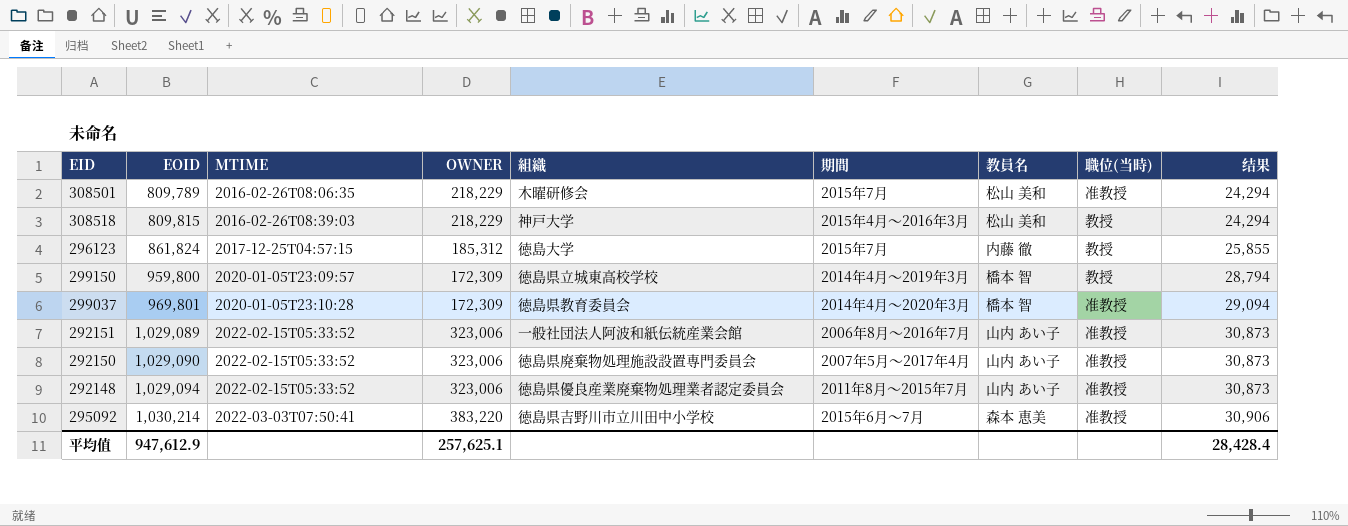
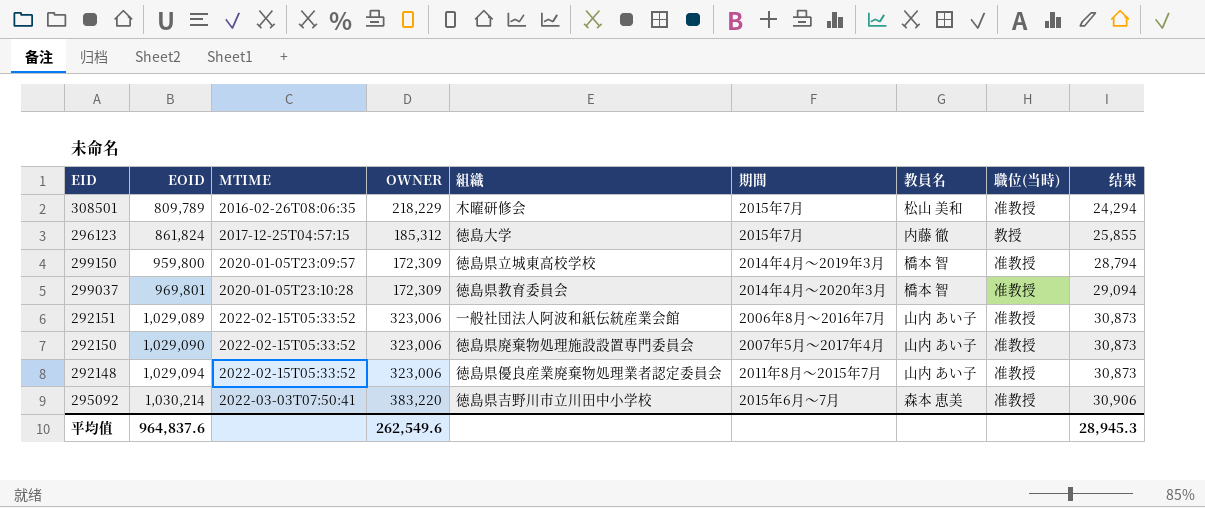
row 308518: 809,815 | 2016-02-26T08:39:03 | 218,229 | 神戸大学 | 2015年4月〜2016年3月 | 松山 美和 | 教授 | 24,294 -> none
299150 | 職位(当時): 教授 -> 准教授
平均值 | EOID: 947,612.9 -> 964,837.6
平均值 | OWNER: 257,625.1 -> 262,549.6
平均值 | 结果: 28,428.4 -> 28,945.3

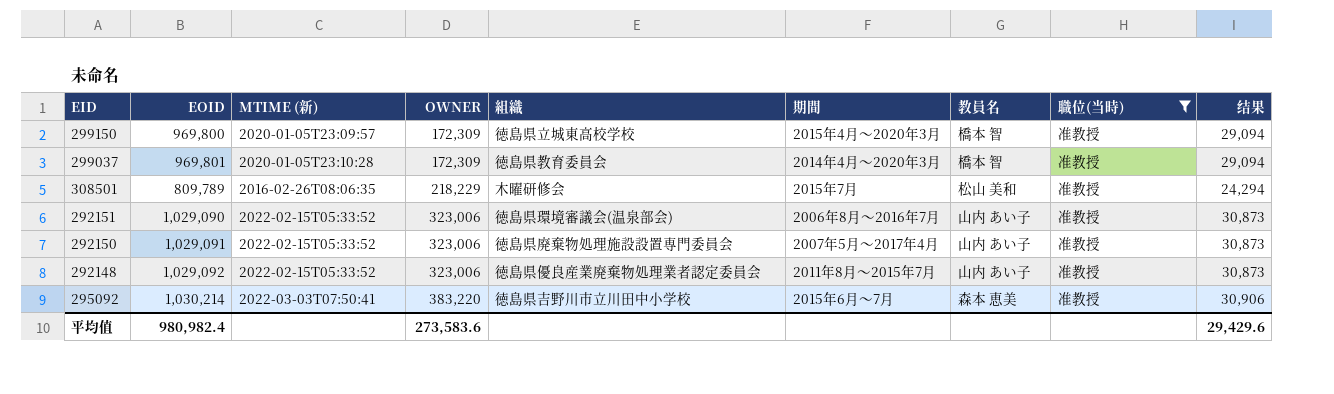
filter: none -> 職位(当時) = 准教授
row order: EOID ascending -> OWNER ascending
column name: MTIME -> MTIME (新)
299150 | EOID: 959,800 -> 969,800
299150 | 期間: 2014年4月〜2019年3月 -> 2015年4月〜2020年3月
299150 | 结果: 28,794 -> 29,094
292151 | EOID: 1,029,089 -> 1,029,090
292151 | 組織: 一般社団法人阿波和紙伝統産業会館 -> 徳島県環境審議会(温泉部会)
292150 | EOID: 1,029,090 -> 1,029,091
292148 | EOID: 1,029,094 -> 1,029,092
平均值 | EOID: 964,837.6 -> 980,982.4
平均值 | OWNER: 262,549.6 -> 273,583.6
平均值 | 结果: 28,945.3 -> 29,429.6

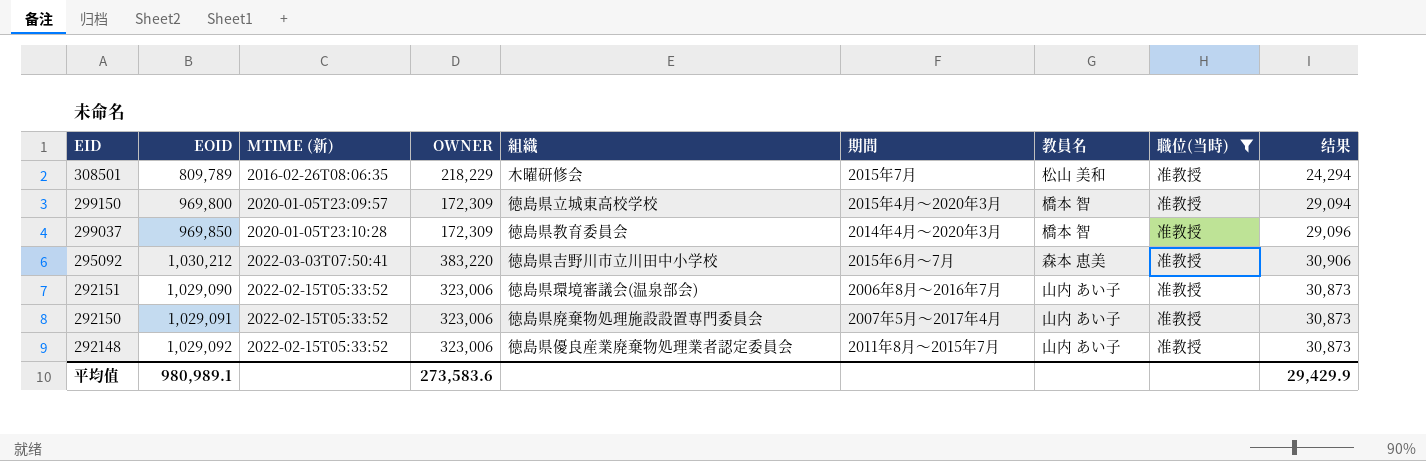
row order: OWNER ascending -> EID descending
299037 | EOID: 969,801 -> 969,850
299037 | 结果: 29,094 -> 29,096
295092 | EOID: 1,030,214 -> 1,030,212
平均值 | EOID: 980,982.4 -> 980,989.1
平均值 | 结果: 29,429.6 -> 29,429.9

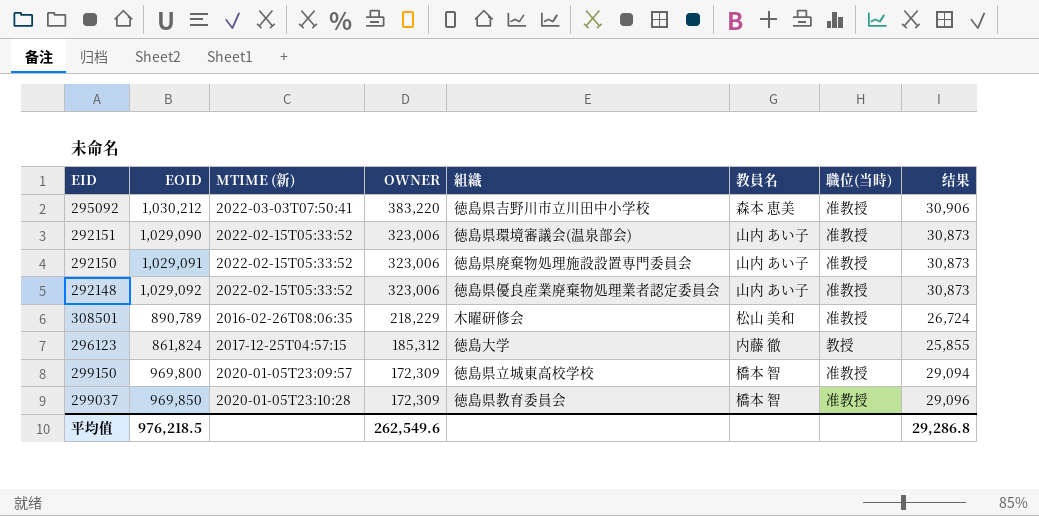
filter: 職位(当時) = 准教授 -> none
row order: EID descending -> OWNER descending
column 期間 | position: 6 -> none
308501 | EOID: 809,789 -> 890,789
308501 | 结果: 24,294 -> 26,724
平均值 | EOID: 980,989.1 -> 976,218.5
平均值 | OWNER: 273,583.6 -> 262,549.6
平均值 | 结果: 29,429.9 -> 29,286.8

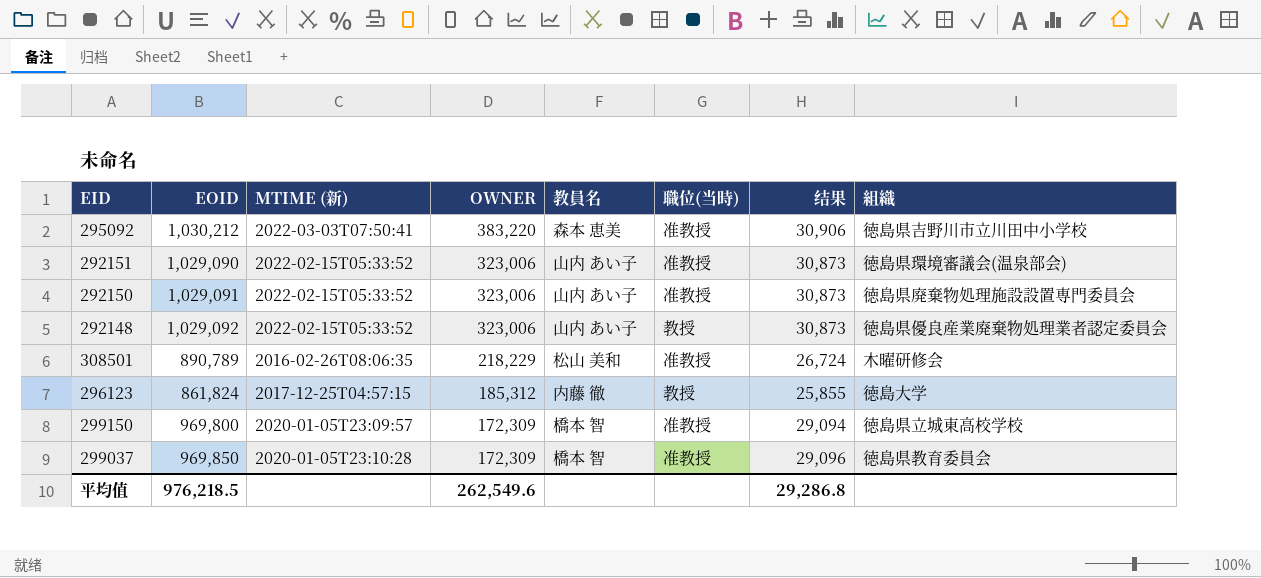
column 組織 | position: 5 -> 8
292148 | 職位(当時): 准教授 -> 教授

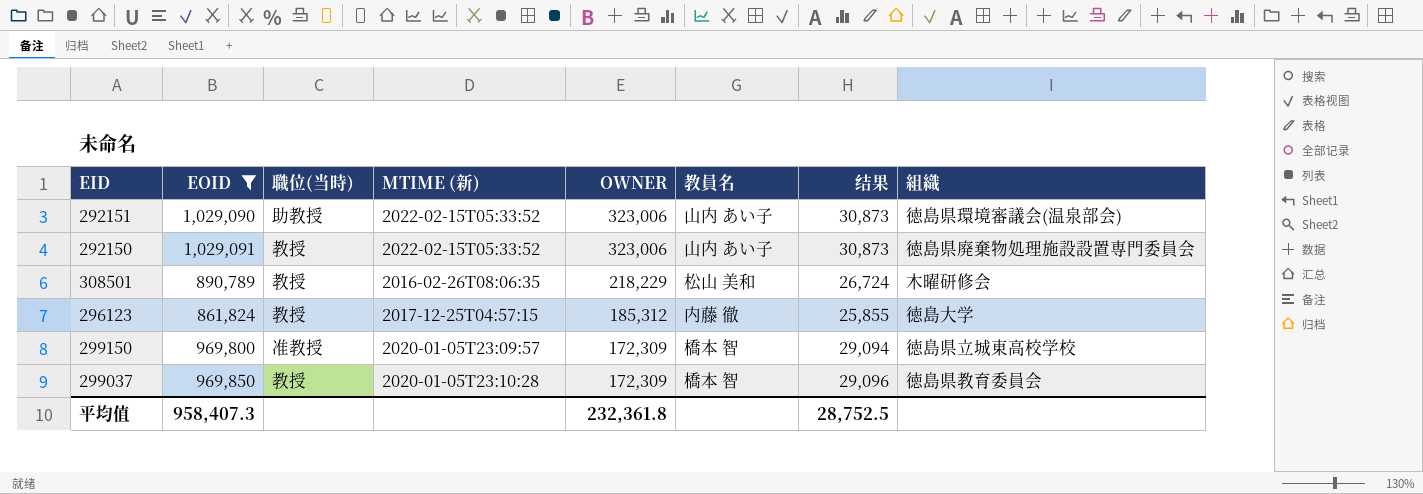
filter: none -> EOID <= 1,029,091
column 職位(当時) | position: 6 -> 3
292151 | 職位(当時): 准教授 -> 助教授
292150 | 職位(当時): 准教授 -> 教授
308501 | 職位(当時): 准教授 -> 教授
299037 | 職位(当時): 准教授 -> 教授
平均值 | EOID: 976,218.5 -> 958,407.3
平均值 | OWNER: 262,549.6 -> 232,361.8
平均值 | 结果: 29,286.8 -> 28,752.5

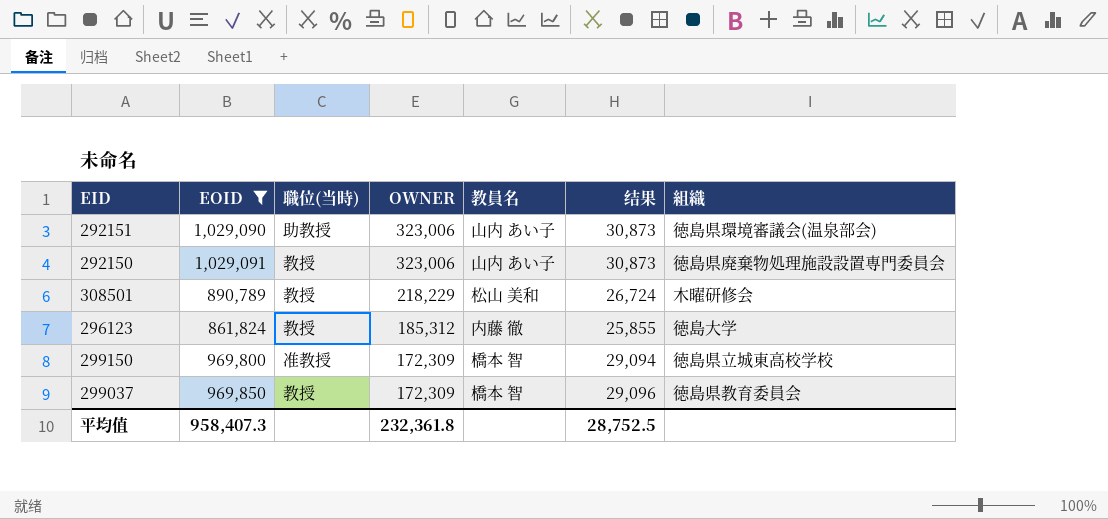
column MTIME (新) | position: 4 -> none

